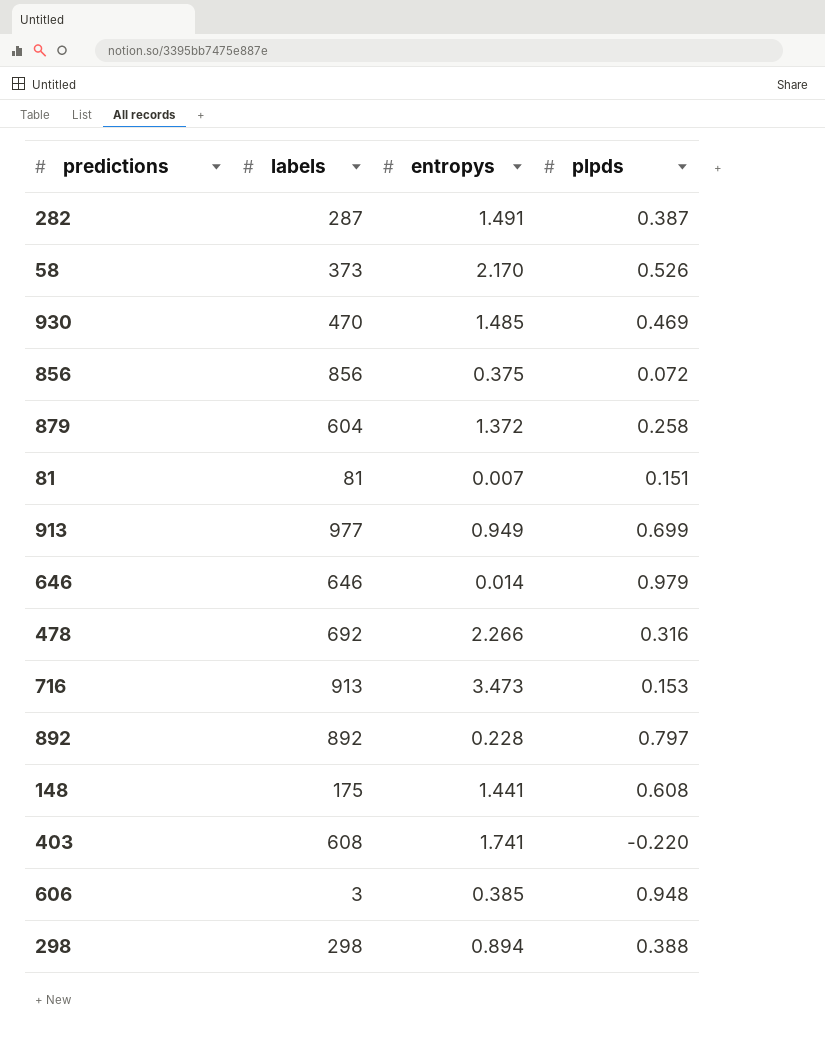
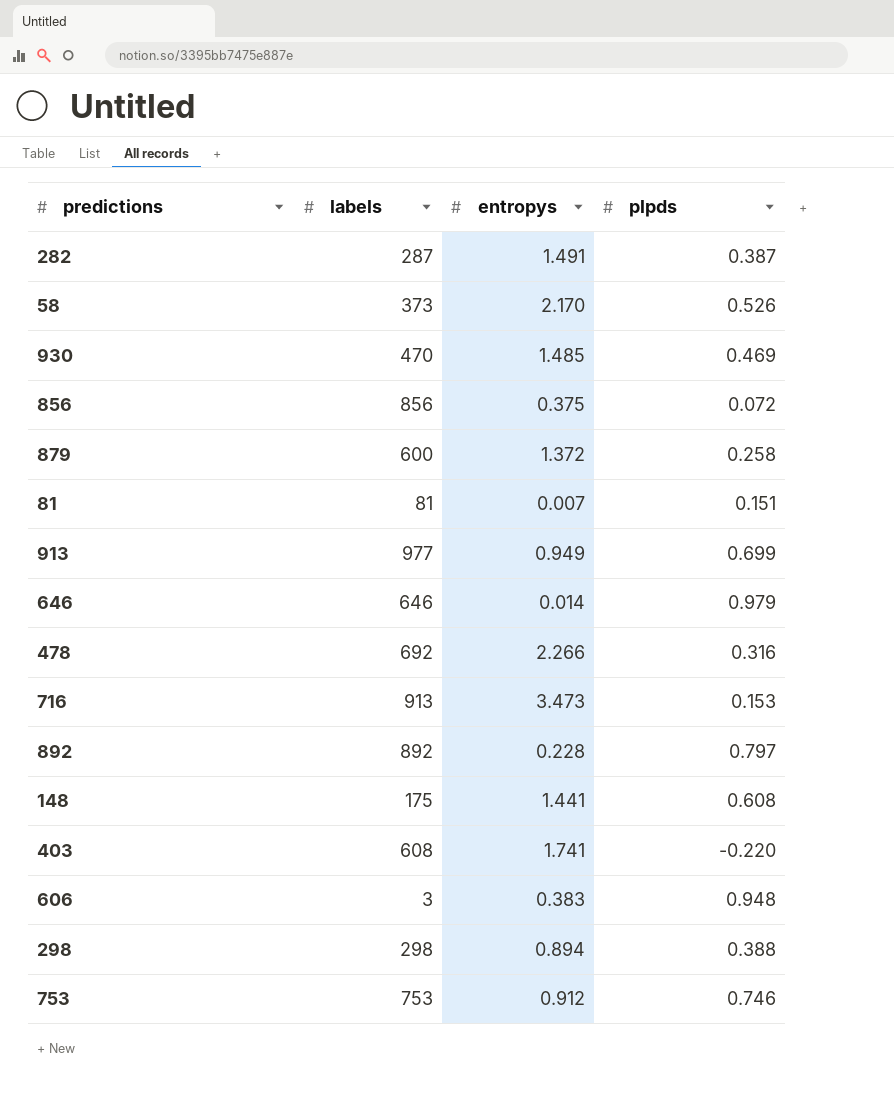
879 | labels: 604 -> 600
606 | entropys: 0.385 -> 0.383
row 753: none -> 753 | 0.912 | 0.746

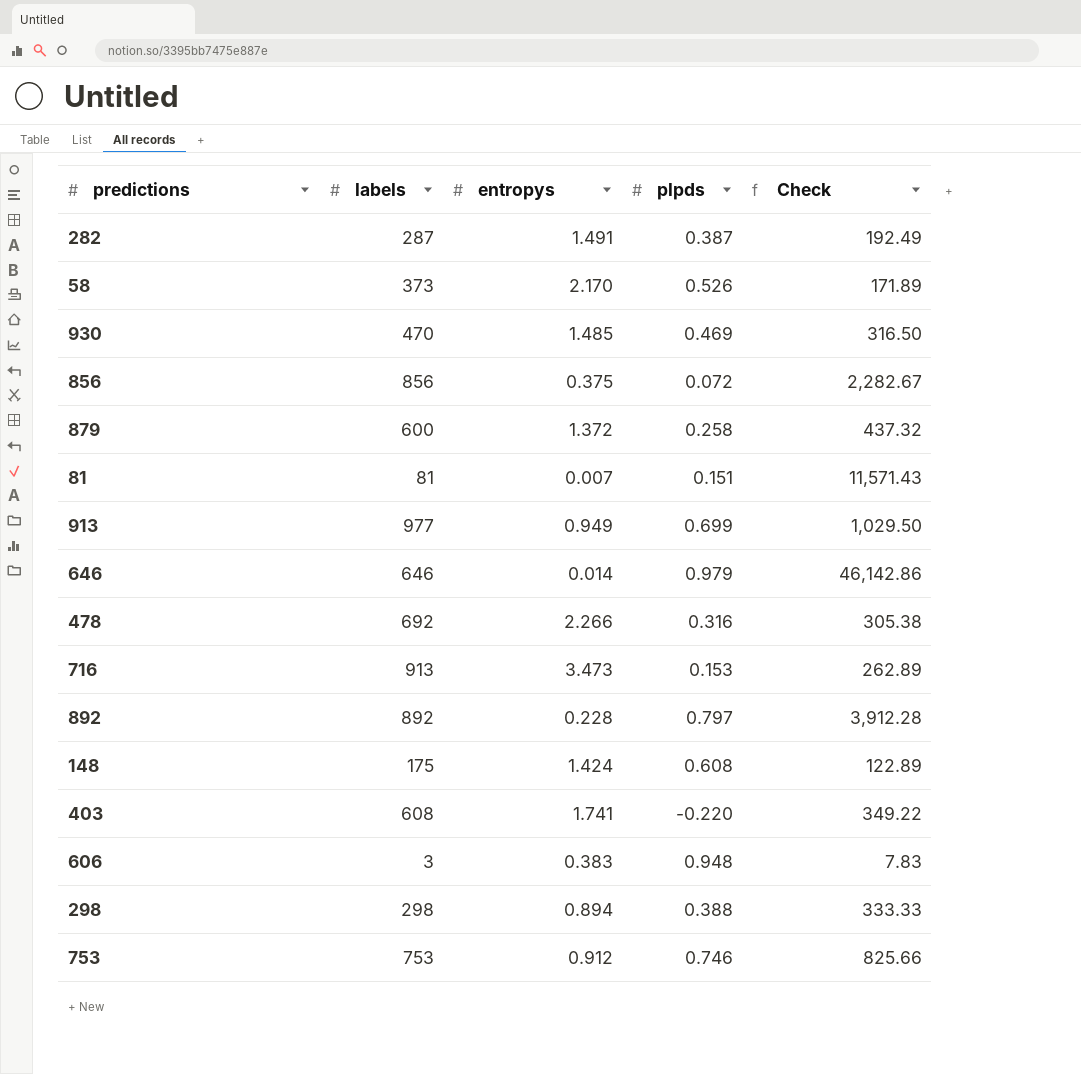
column Check | formula: none -> [labels] / [entropys]
148 | entropys: 1.441 -> 1.424

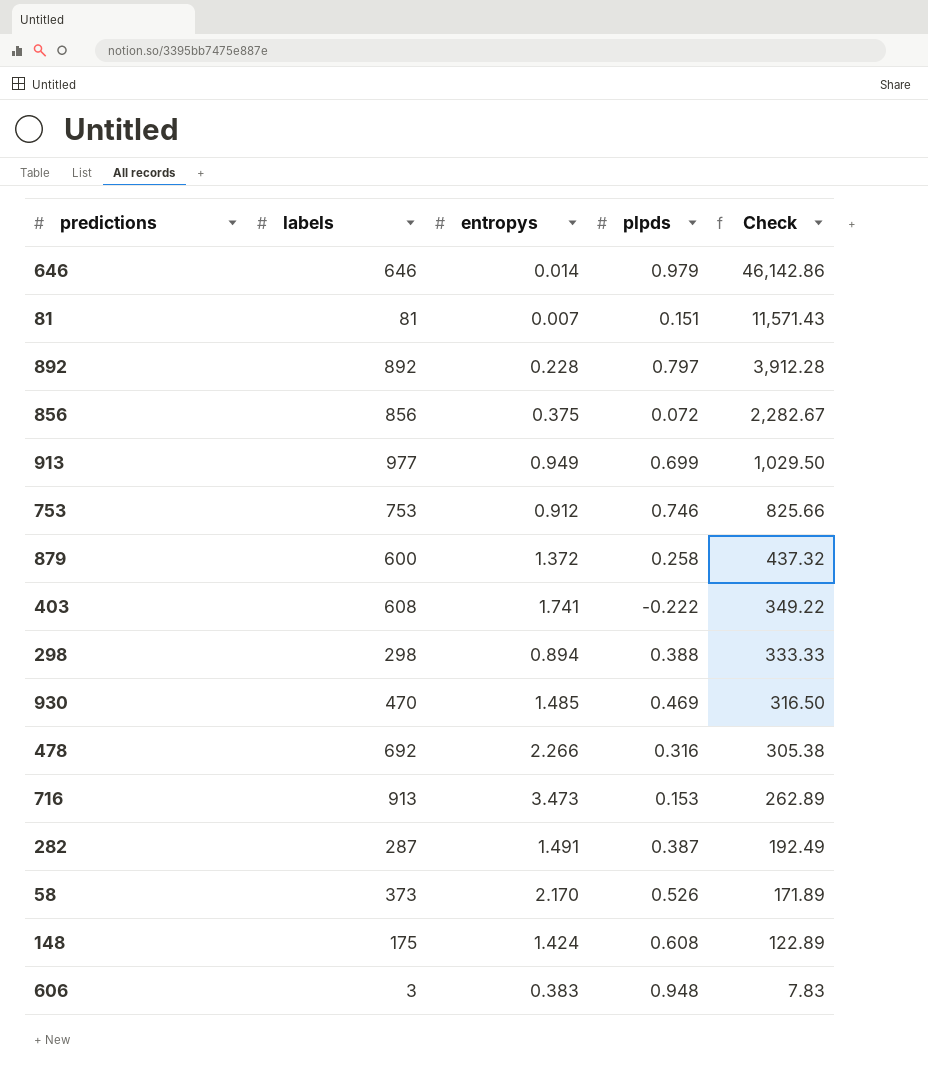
row order: none -> Check descending
403 | plpds: -0.220 -> -0.222

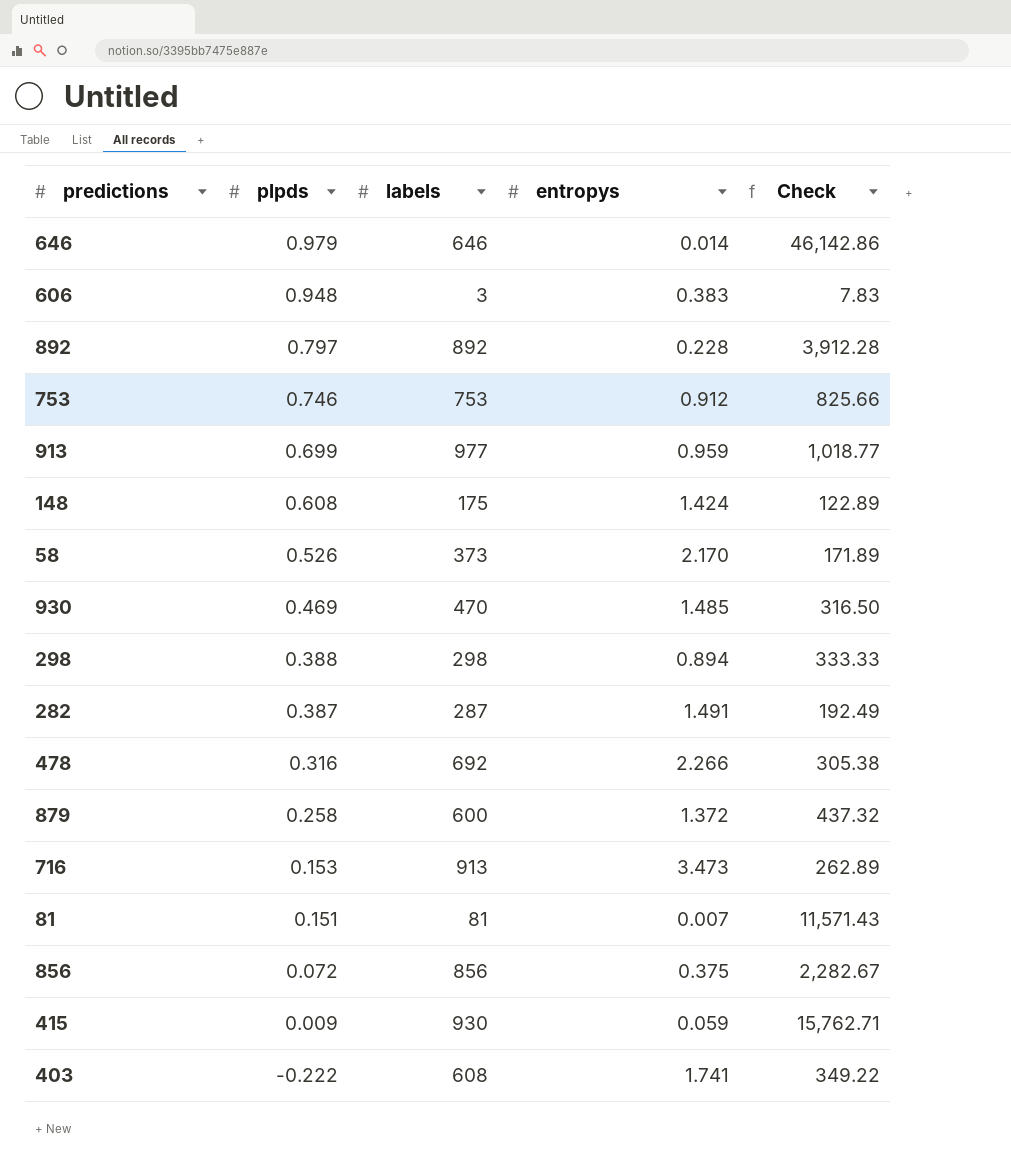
row order: Check descending -> plpds descending
column plpds | position: 4 -> 2
913 | entropys: 0.949 -> 0.959
913 | Check: 1,029.50 -> 1,018.77
row 415: none -> 0.009 | 930 | 0.059 | 15,762.71

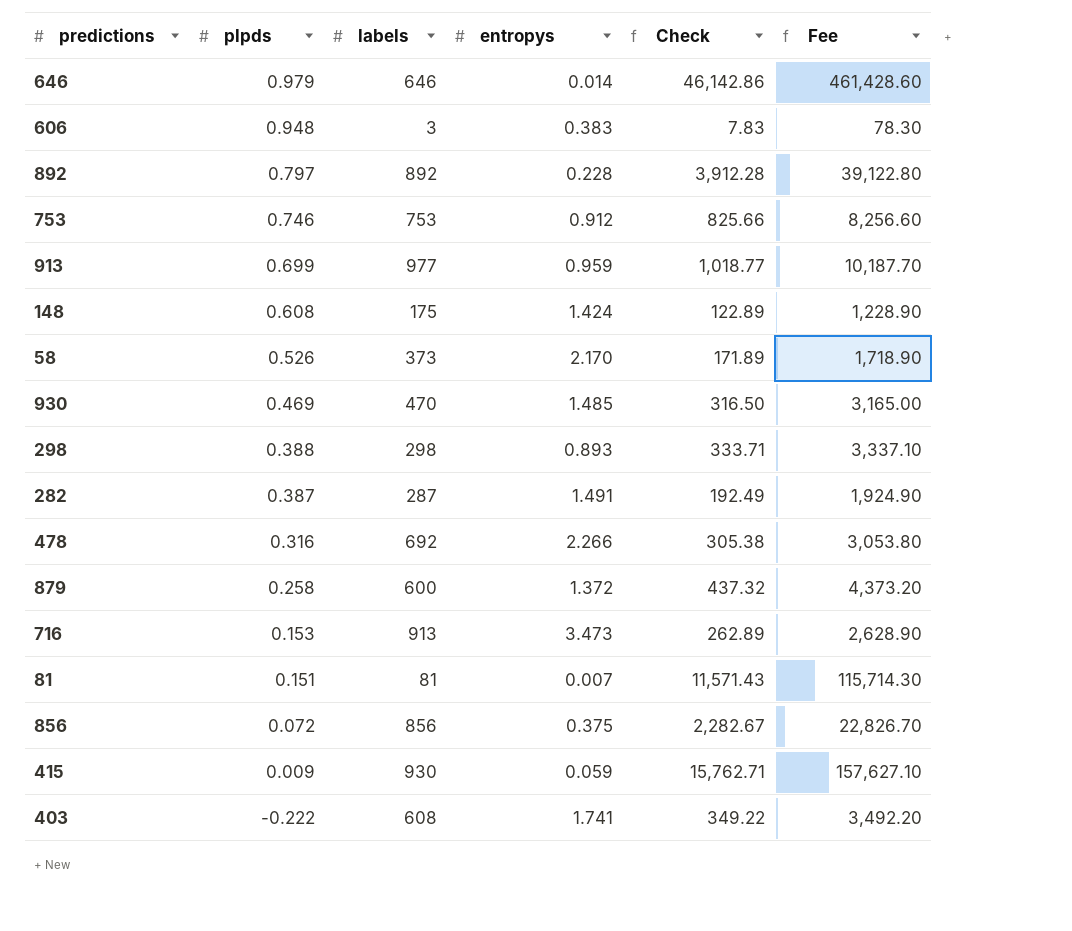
column Fee | formula: none -> [Check] * 10
298 | entropys: 0.894 -> 0.893
298 | Check: 333.33 -> 333.71

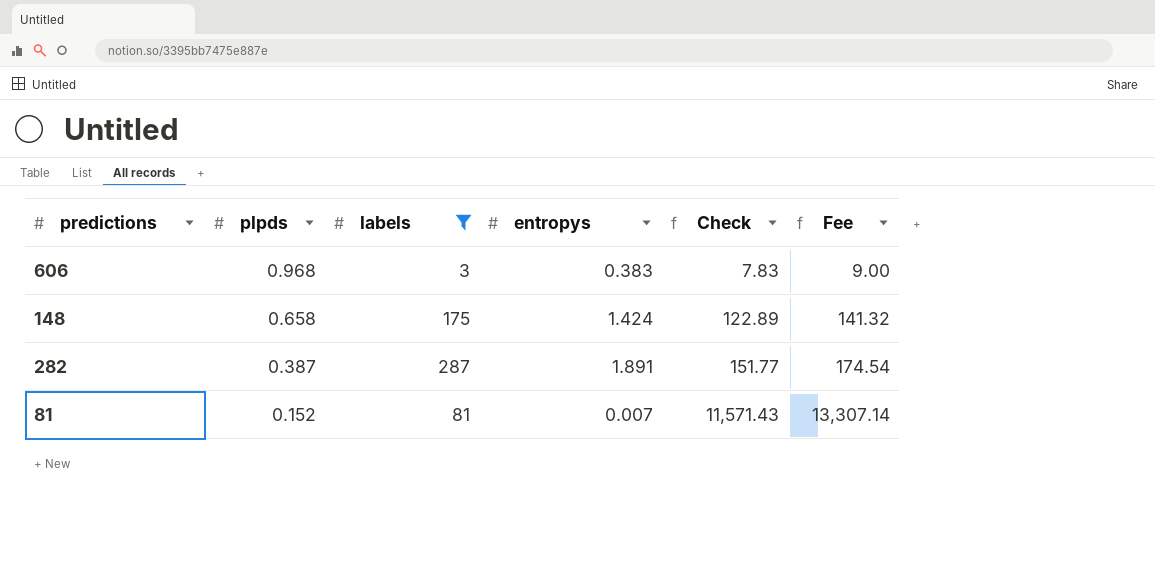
filter: none -> labels <= 287
column Fee | formula: [Check] * 10 -> [Check] * 1.15
606 | plpds: 0.948 -> 0.968
148 | plpds: 0.608 -> 0.658
282 | entropys: 1.491 -> 1.891
282 | Check: 192.49 -> 151.77
81 | plpds: 0.151 -> 0.152

